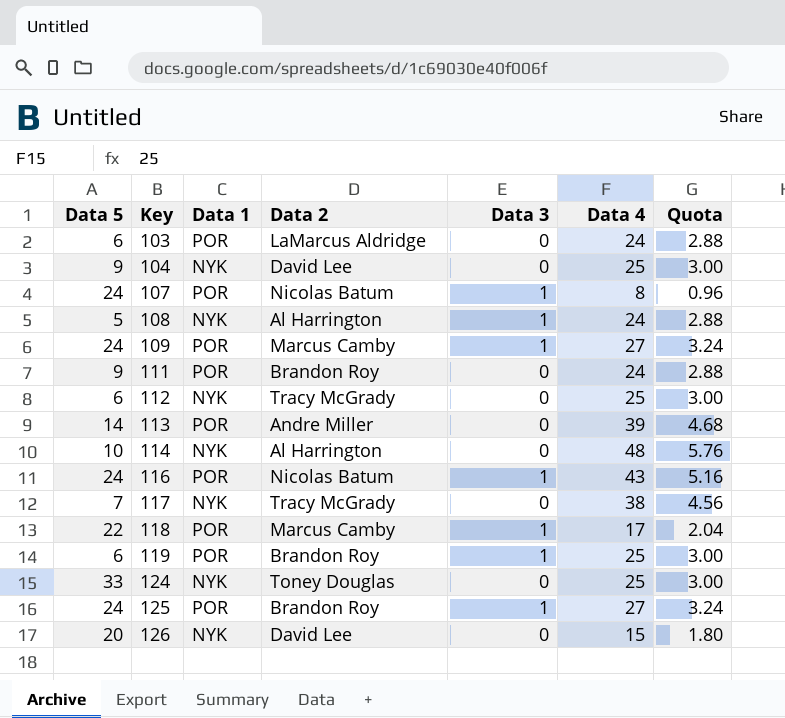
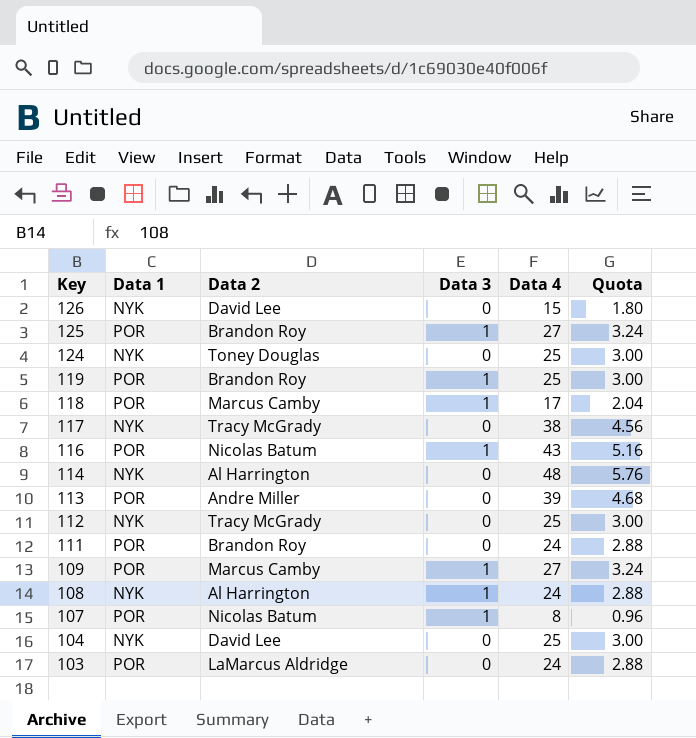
row order: Key ascending -> Key descending
column Data 5 | position: 1 -> none

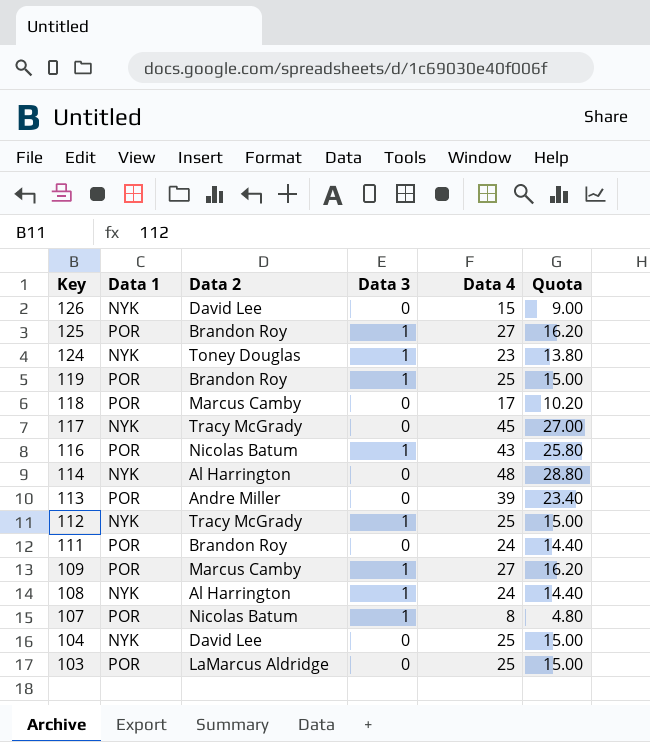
column Quota | formula: [Data 4] * 0.12 -> [Data 4] * 0.6
124 | Data 3: 0 -> 1
124 | Data 4: 25 -> 23
118 | Data 3: 1 -> 0
117 | Data 4: 38 -> 45
112 | Data 3: 0 -> 1
103 | Data 4: 24 -> 25

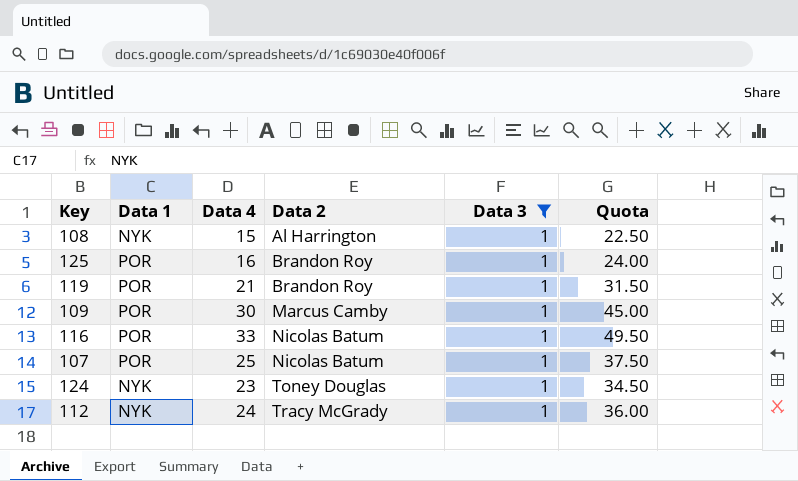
filter: none -> Data 3 = 1
row order: Key descending -> Data 2 ascending
column Data 4 | position: 5 -> 3
column Quota | formula: [Data 4] * 0.6 -> [Data 4] * 1.5
108 | Data 4: 24 -> 15
125 | Data 4: 27 -> 16
119 | Data 4: 25 -> 21
109 | Data 4: 27 -> 30
116 | Data 4: 43 -> 33
107 | Data 4: 8 -> 25
112 | Data 4: 25 -> 24

